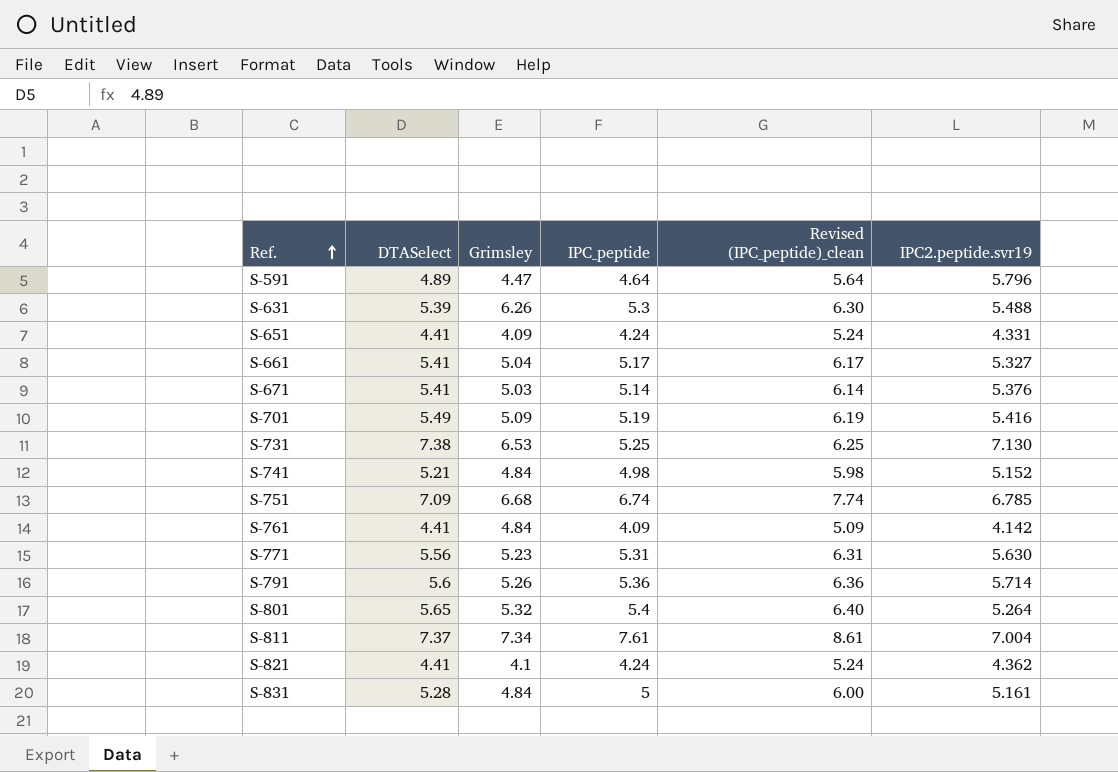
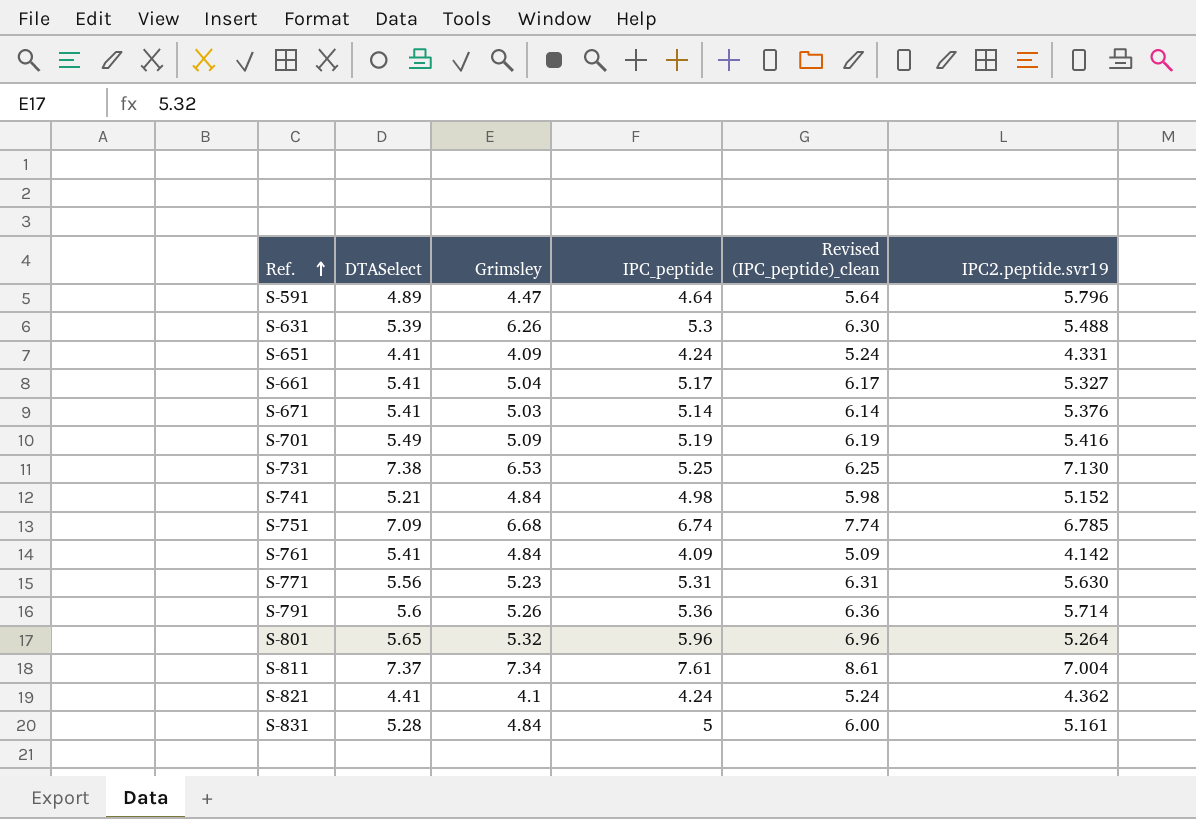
S-761 | DTASelect: 4.41 -> 5.41
S-801 | IPC_peptide: 5.4 -> 5.96
S-801 | Revised (IPC_peptide)_clean: 6.40 -> 6.96

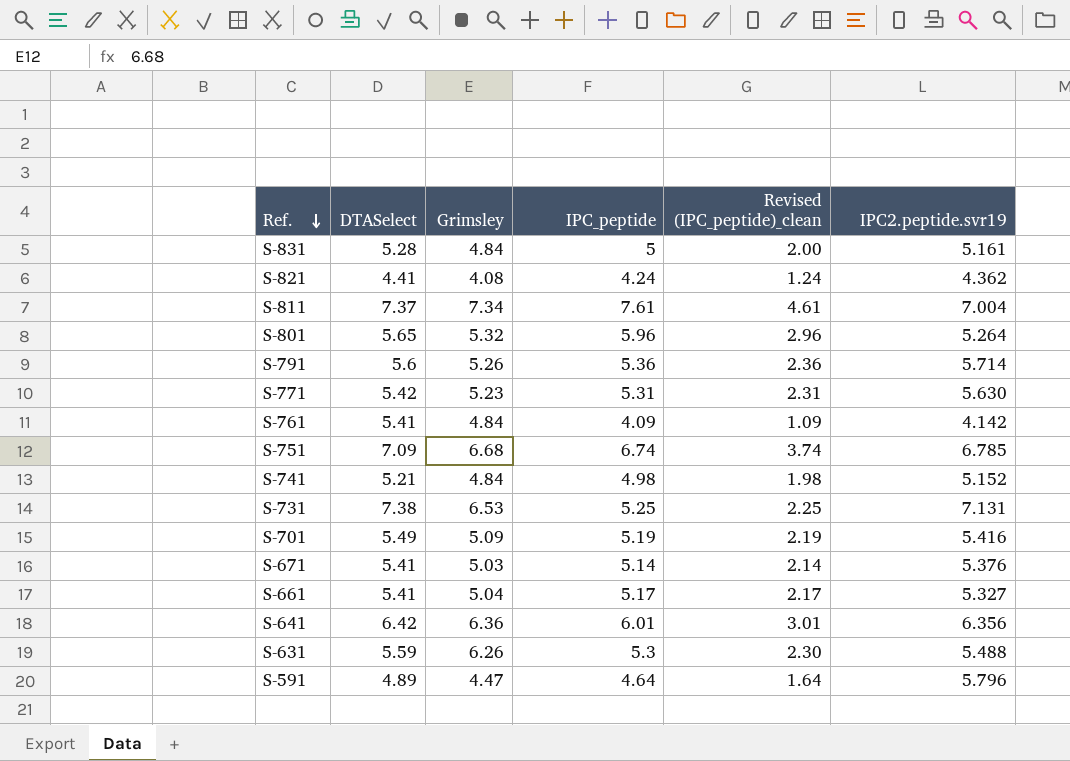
row order: Ref. ascending -> Ref. descending
column Revised (IPC_peptide)_clean | formula: [IPC_peptide] + 1 -> [IPC_peptide] - 3
row S-651: 4.41 | 4.09 | 4.24 | 5.24 | 4.331 -> none
S-821 | Grimsley: 4.1 -> 4.08
S-771 | DTASelect: 5.56 -> 5.42
S-731 | IPC2.peptide.svr19: 7.130 -> 7.131
row S-641: none -> 6.42 | 6.36 | 6.01 | 3.01 | 6.356
S-631 | DTASelect: 5.39 -> 5.59

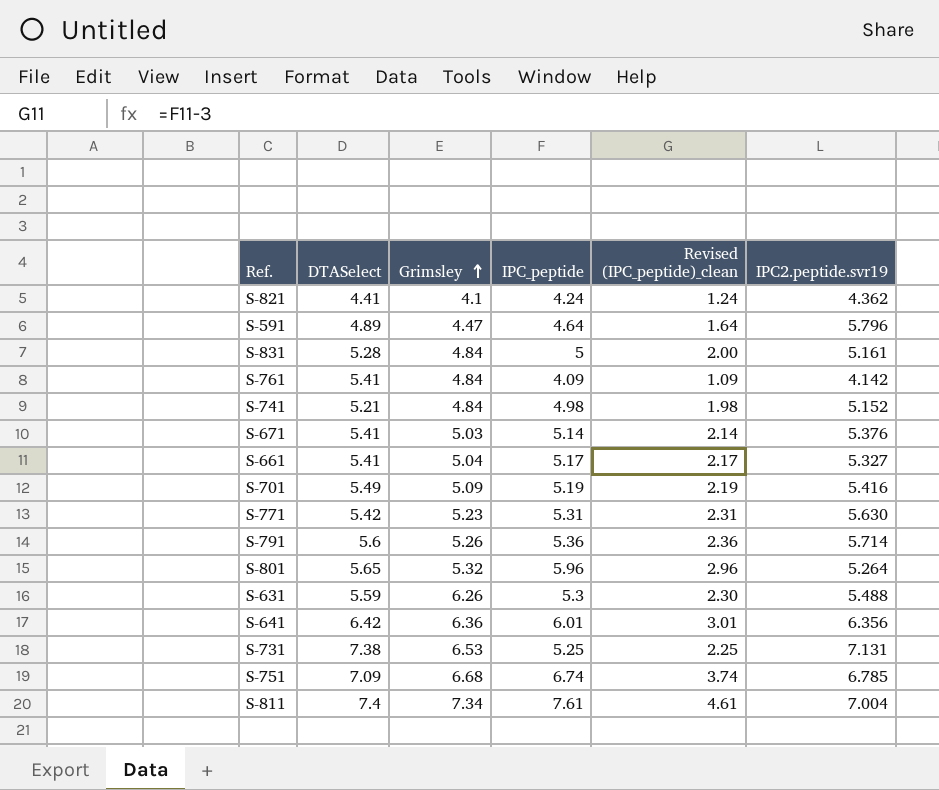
row order: Ref. descending -> Grimsley ascending
S-821 | Grimsley: 4.08 -> 4.1
S-811 | DTASelect: 7.37 -> 7.4

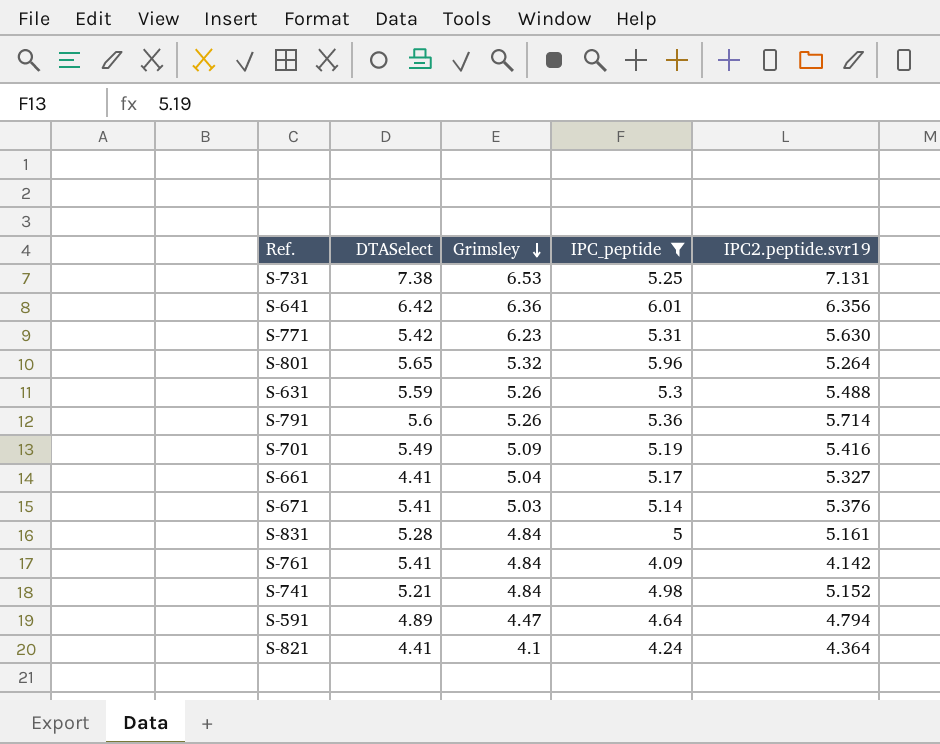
filter: none -> IPC_peptide <= 6.01
row order: Grimsley ascending -> Grimsley descending
column Revised (IPC_peptide)_clean | formula: [IPC_peptide] - 3 -> none
S-771 | Grimsley: 5.23 -> 6.23
S-631 | Grimsley: 6.26 -> 5.26
S-661 | DTASelect: 5.41 -> 4.41
S-591 | IPC2.peptide.svr19: 5.796 -> 4.794
S-821 | IPC2.peptide.svr19: 4.362 -> 4.364

